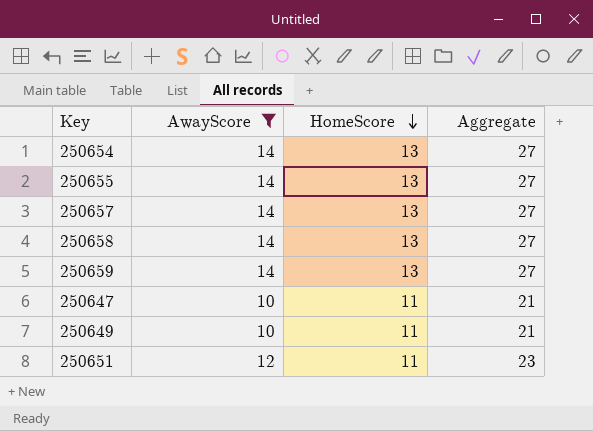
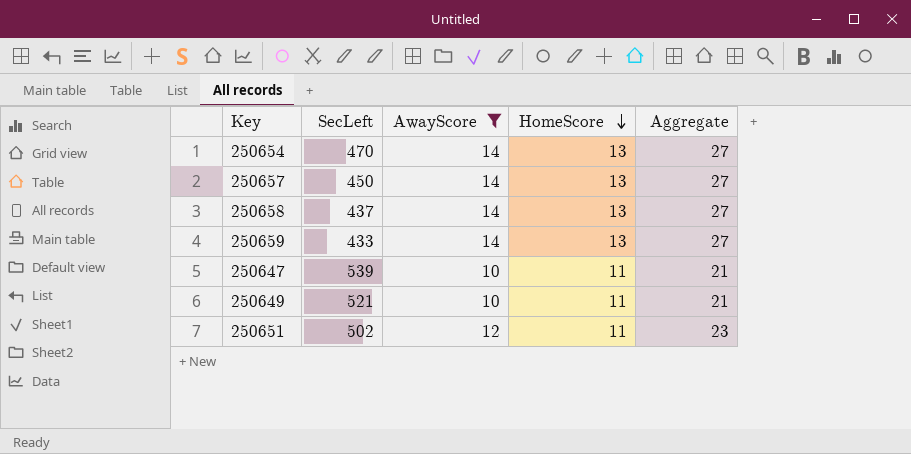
column SecLeft | position: none -> 2
row 250655: 14 | 13 | 27 -> none

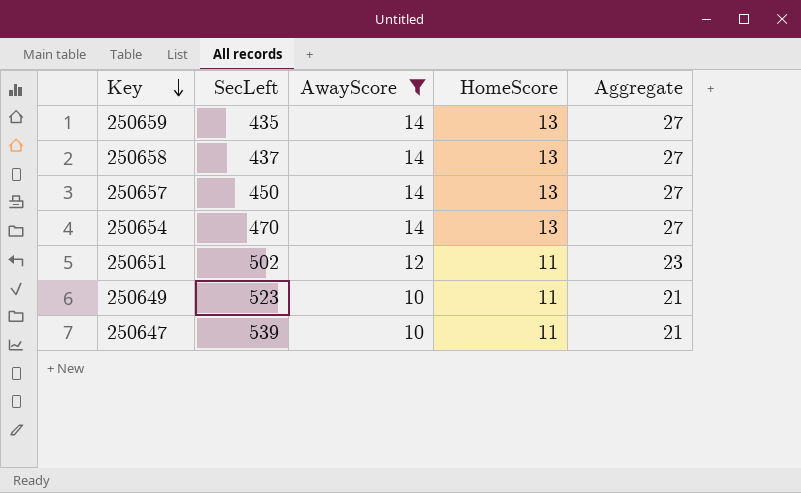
row order: HomeScore descending -> Key descending
250659 | SecLeft: 433 -> 435
250649 | SecLeft: 521 -> 523

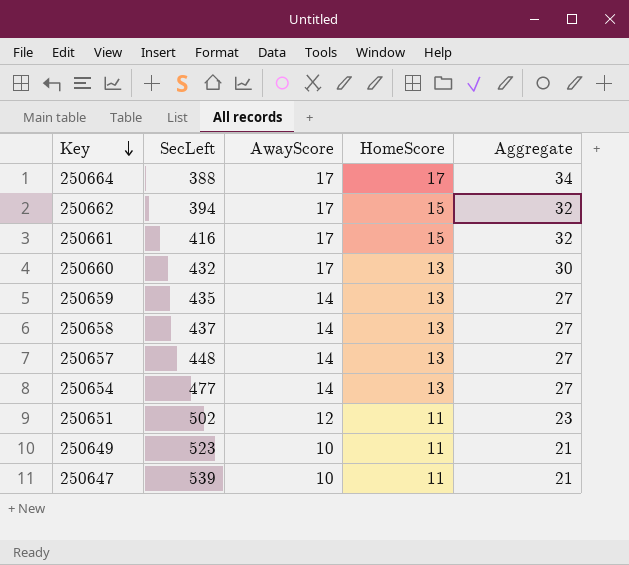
filter: AwayScore != 17 -> none
250657 | SecLeft: 450 -> 448
250654 | SecLeft: 470 -> 477

